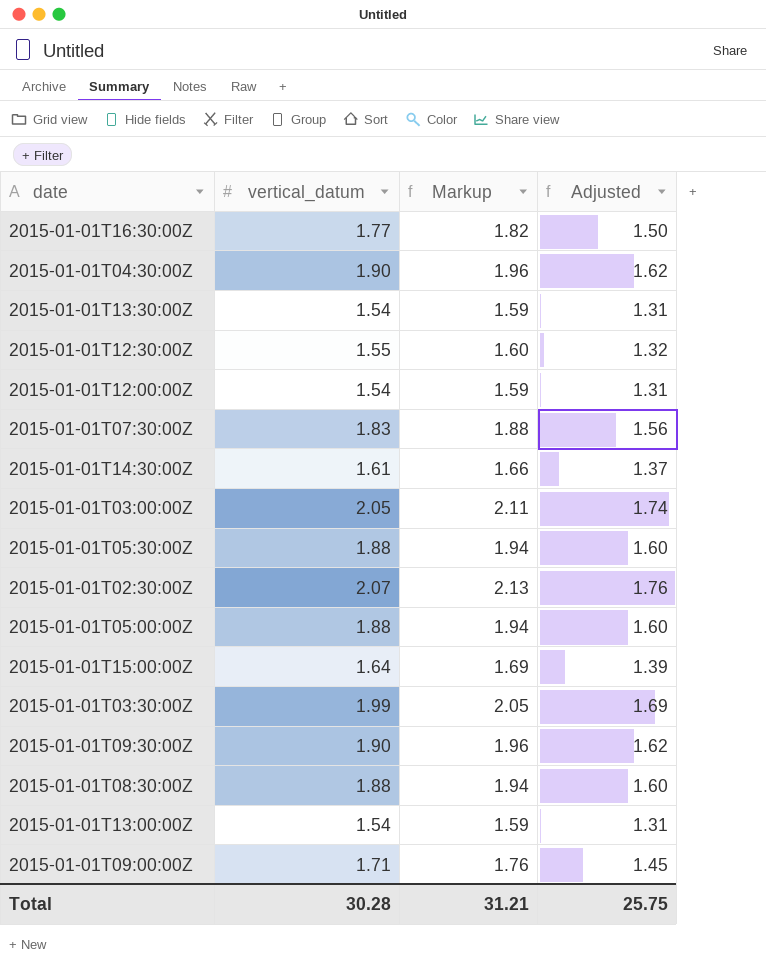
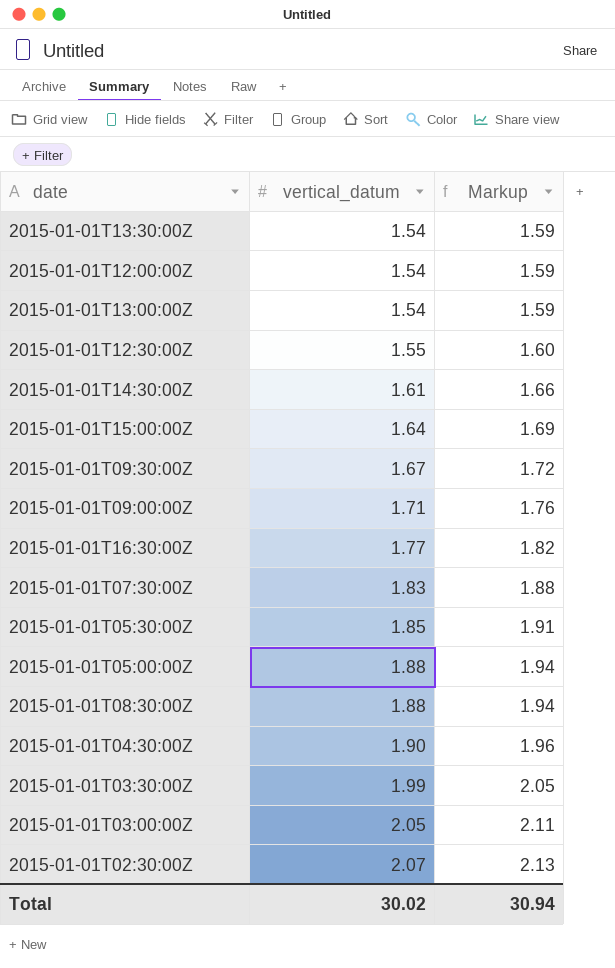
row order: none -> vertical_datum ascending
column Adjusted | formula: [vertical_datum] * 0.85 -> none
2015-01-01T09:30:00Z | vertical_datum: 1.90 -> 1.67
2015-01-01T09:30:00Z | Markup: 1.96 -> 1.72
2015-01-01T05:30:00Z | vertical_datum: 1.88 -> 1.85
2015-01-01T05:30:00Z | Markup: 1.94 -> 1.91
Total | vertical_datum: 30.28 -> 30.02
Total | Markup: 31.21 -> 30.94

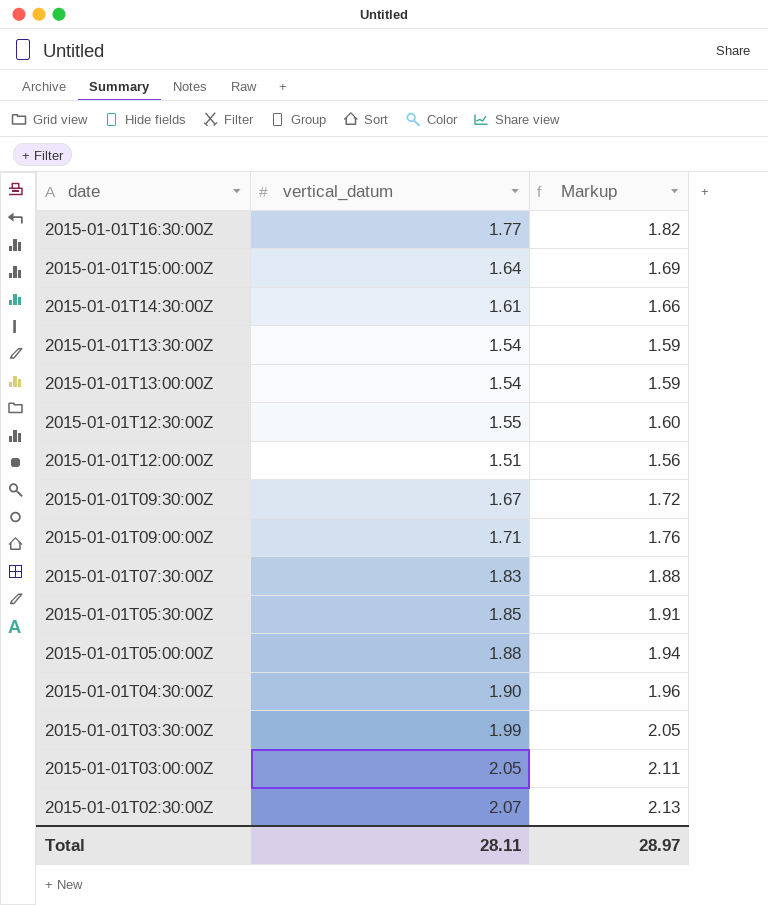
row order: vertical_datum ascending -> date descending
row 2015-01-01T08:30:00Z: 1.88 | 1.94 -> none
2015-01-01T12:00:00Z | vertical_datum: 1.54 -> 1.51
2015-01-01T12:00:00Z | Markup: 1.59 -> 1.56
Total | vertical_datum: 30.02 -> 28.11
Total | Markup: 30.94 -> 28.97

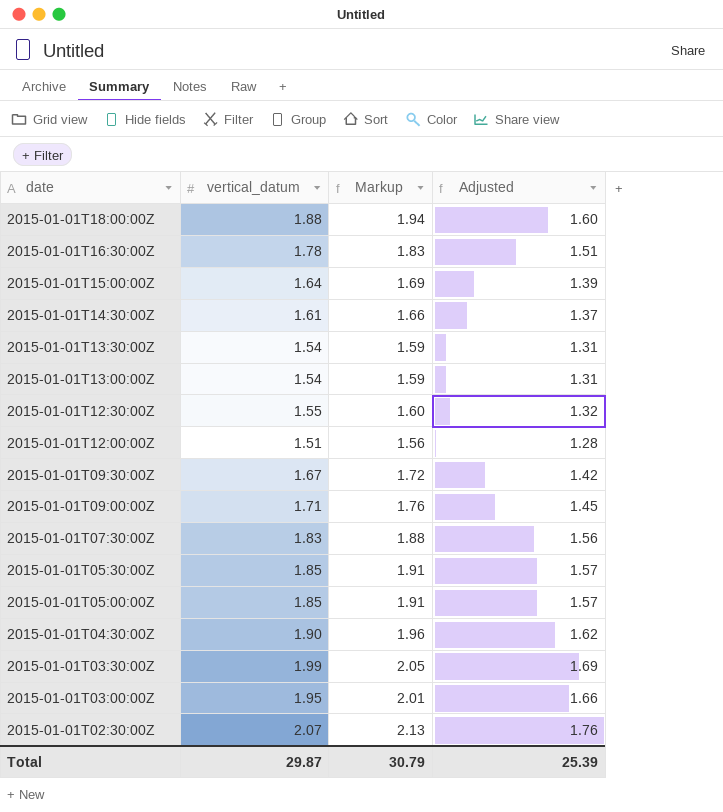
column Adjusted | formula: none -> [vertical_datum] * 0.85
row 2015-01-01T18:00:00Z: none -> 1.88 | 1.94 | 1.60
2015-01-01T16:30:00Z | vertical_datum: 1.77 -> 1.78
2015-01-01T16:30:00Z | Markup: 1.82 -> 1.83
2015-01-01T05:00:00Z | vertical_datum: 1.88 -> 1.85
2015-01-01T05:00:00Z | Markup: 1.94 -> 1.91
2015-01-01T03:00:00Z | vertical_datum: 2.05 -> 1.95
2015-01-01T03:00:00Z | Markup: 2.11 -> 2.01
Total | vertical_datum: 28.11 -> 29.87
Total | Markup: 28.97 -> 30.79

